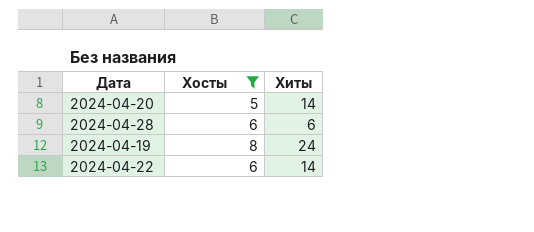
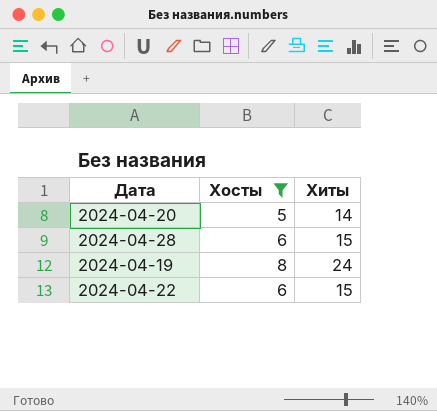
2024-04-28 | Хиты: 6 -> 15
2024-04-22 | Хиты: 14 -> 15

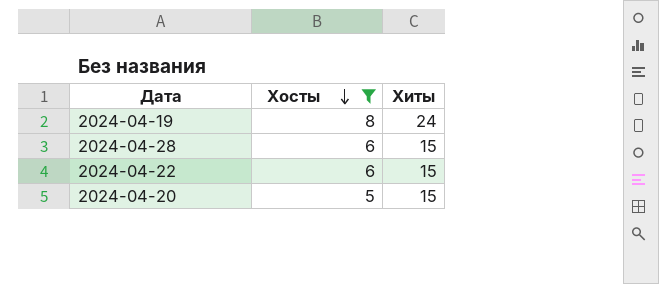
row order: none -> Хосты descending
2024-04-20 | Хиты: 14 -> 15

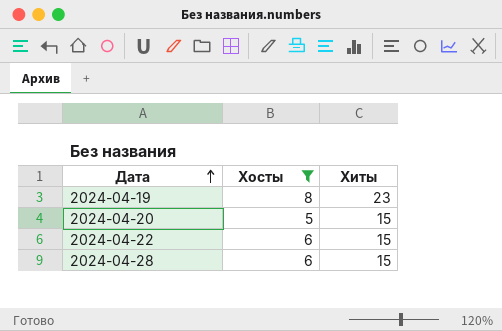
row order: Хосты descending -> Дата ascending
2024-04-19 | Хиты: 24 -> 23

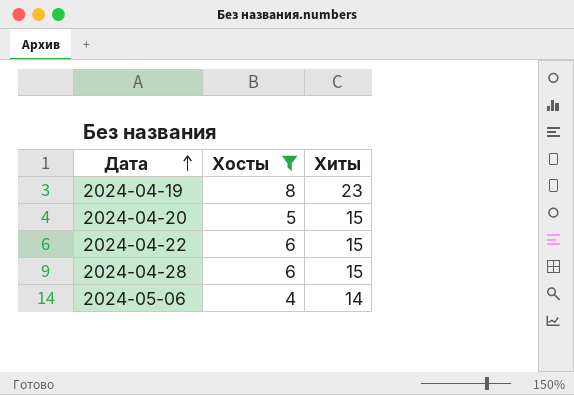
row 2024-05-06: none -> 4 | 14

